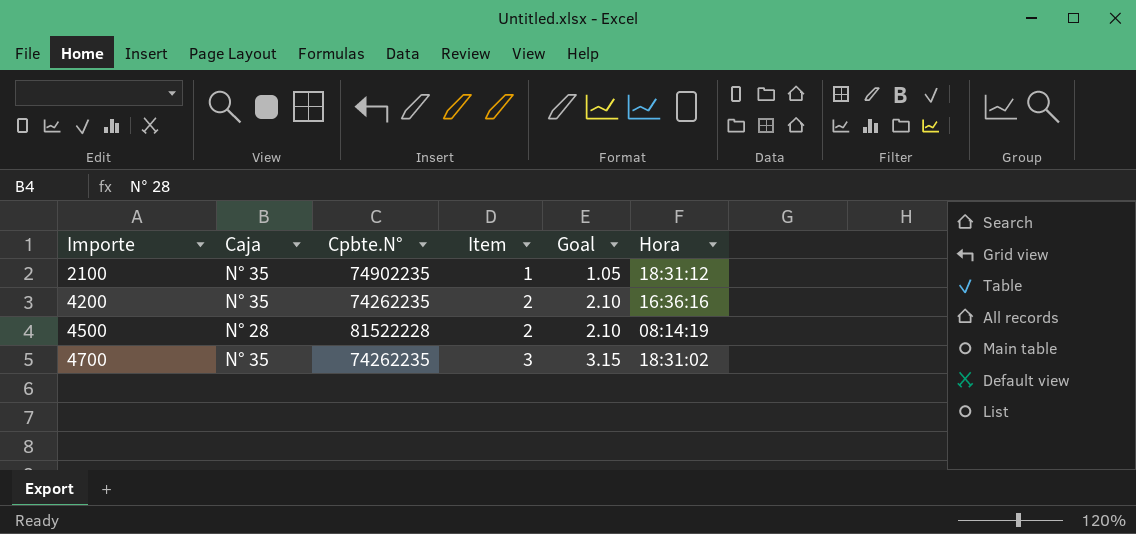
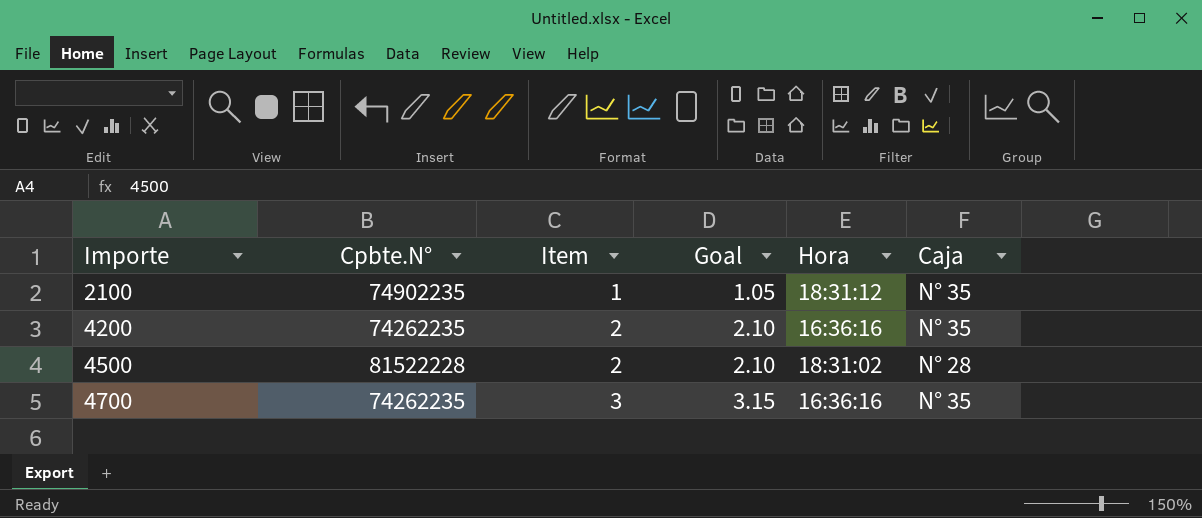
column Caja | position: 2 -> 6
4500 | Hora: 08:14:19 -> 18:31:02
4700 | Hora: 18:31:02 -> 16:36:16

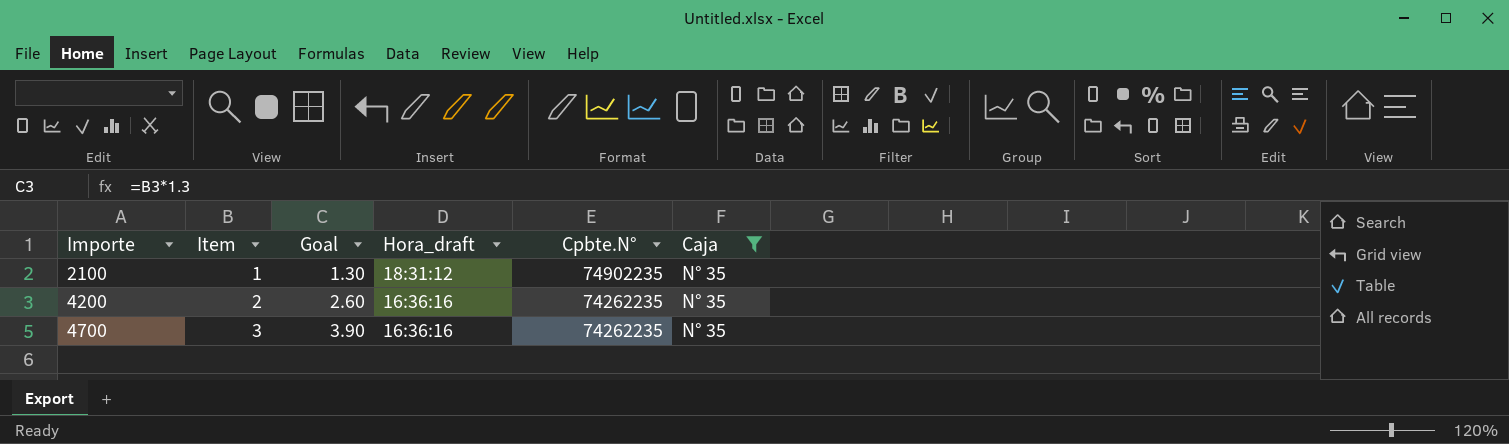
filter: none -> Caja = N° 35
column Goal | formula: [Item] * 1.05 -> [Item] * 1.3
column name: Hora -> Hora_draft
column Cpbte.N° | position: 2 -> 5

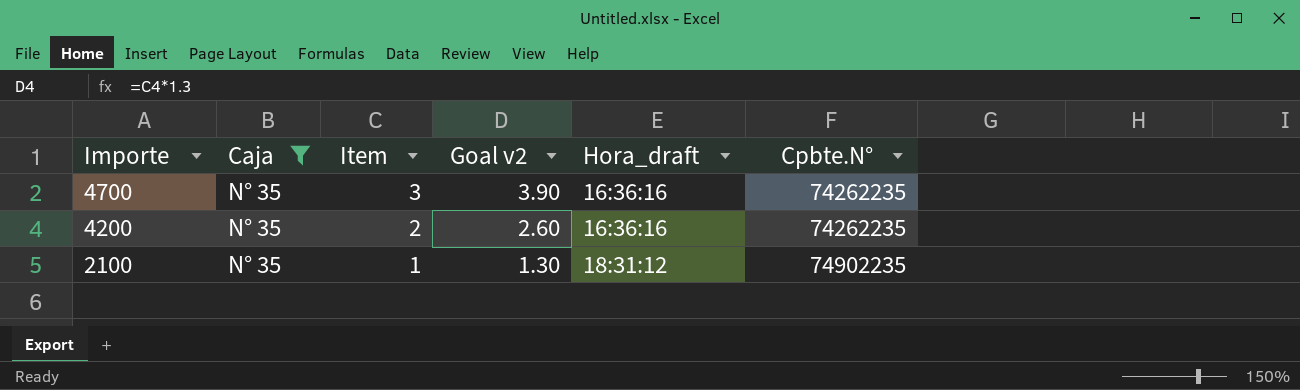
row order: Importe ascending -> Importe descending
column Caja | position: 6 -> 2
column name: Goal -> Goal v2

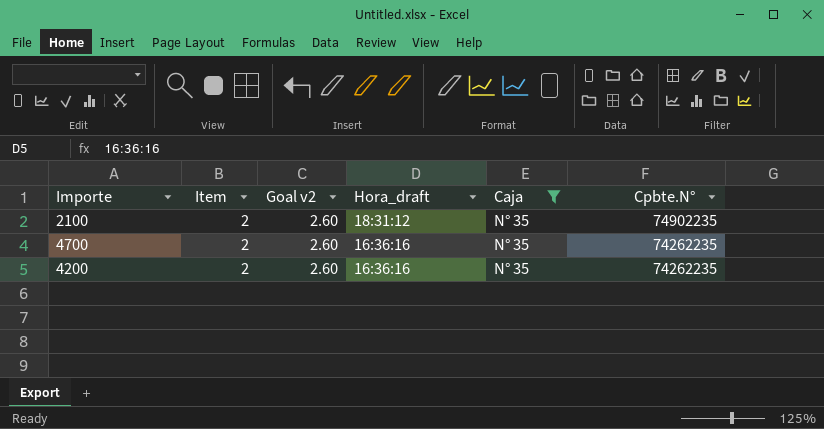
row order: Importe descending -> Hora_draft descending
column Caja | position: 2 -> 5
2100 | Item: 1 -> 2
2100 | Goal v2: 1.30 -> 2.60
4700 | Item: 3 -> 2
4700 | Goal v2: 3.90 -> 2.60

